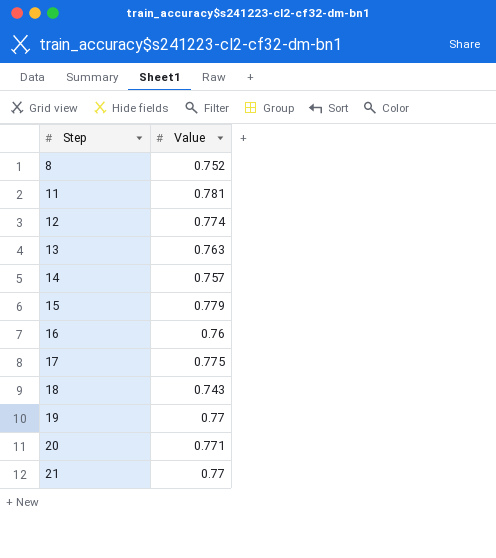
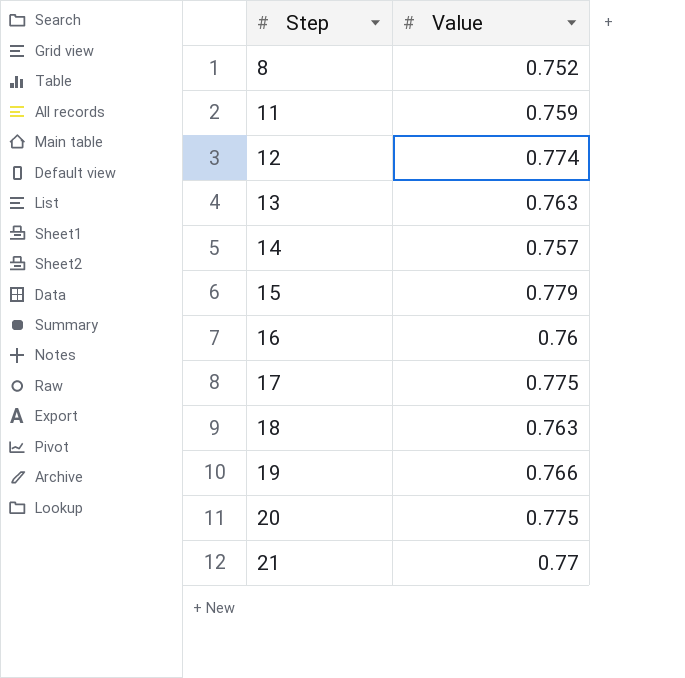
11 | Value: 0.781 -> 0.759
18 | Value: 0.743 -> 0.763
19 | Value: 0.77 -> 0.766
20 | Value: 0.771 -> 0.775

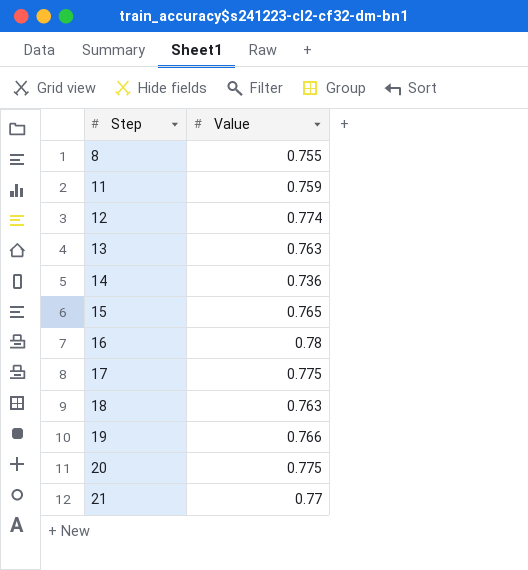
8 | Value: 0.752 -> 0.755
14 | Value: 0.757 -> 0.736
15 | Value: 0.779 -> 0.765
16 | Value: 0.76 -> 0.78

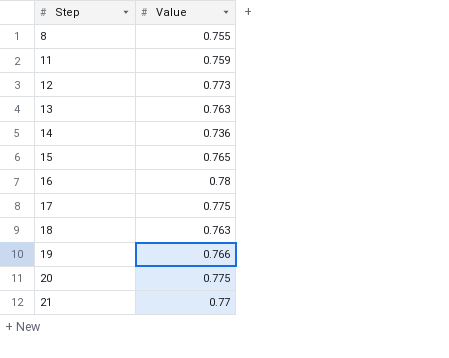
12 | Value: 0.774 -> 0.773

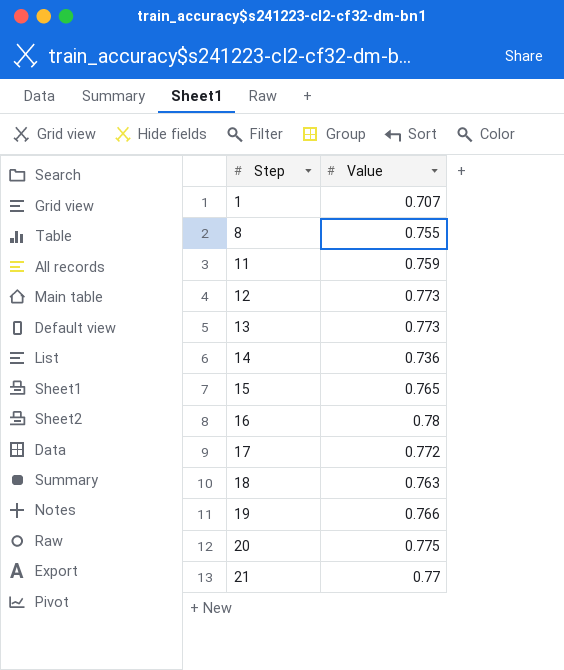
row 1: none -> 0.707
13 | Value: 0.763 -> 0.773
17 | Value: 0.775 -> 0.772

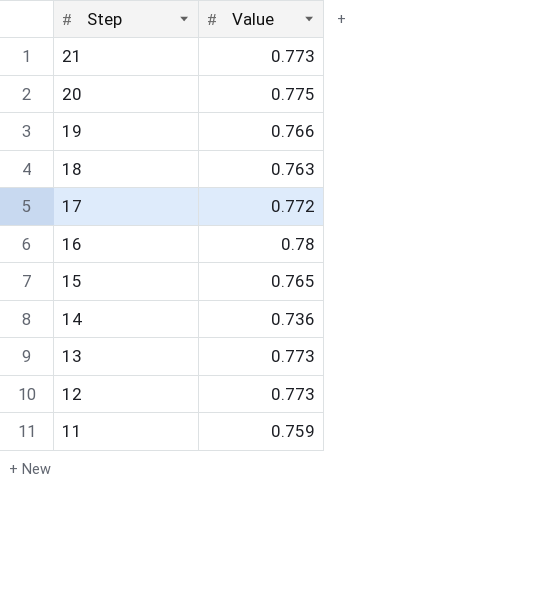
row order: Step ascending -> Step descending
row 1: 0.707 -> none
row 8: 0.755 -> none
21 | Value: 0.77 -> 0.773

